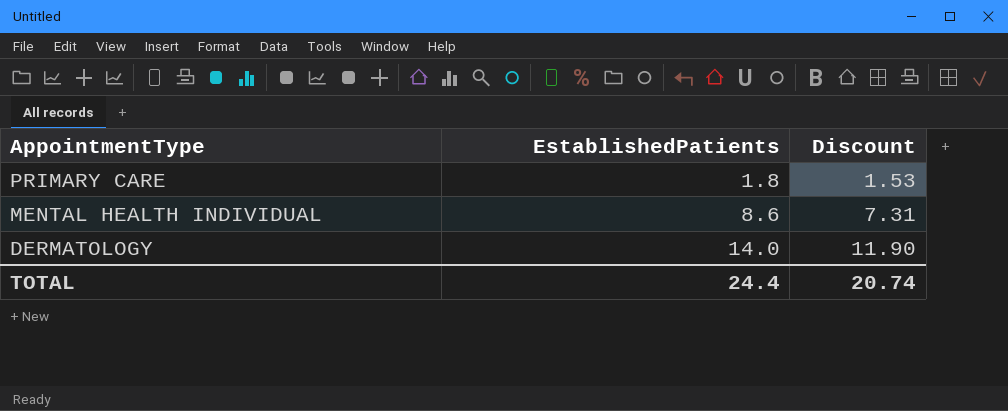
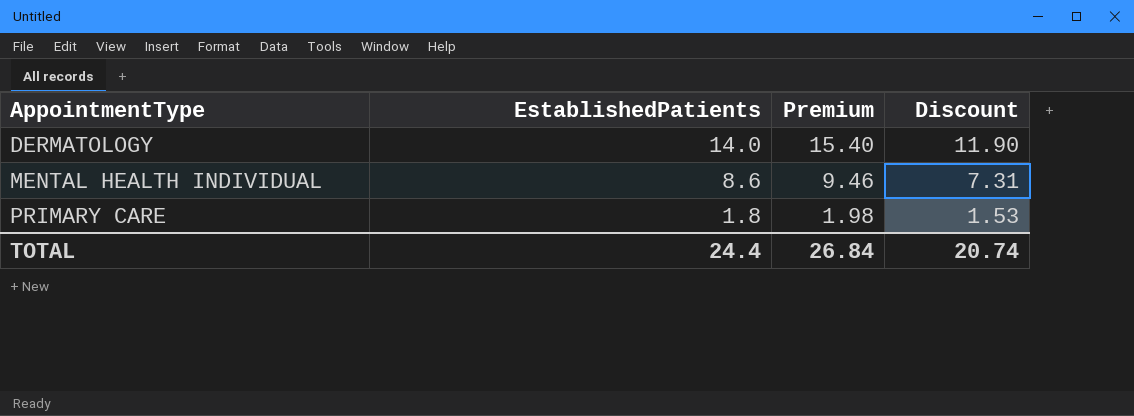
row order: AppointmentType descending -> AppointmentType ascending
column Premium | formula: none -> [EstablishedPatients] * 1.1

